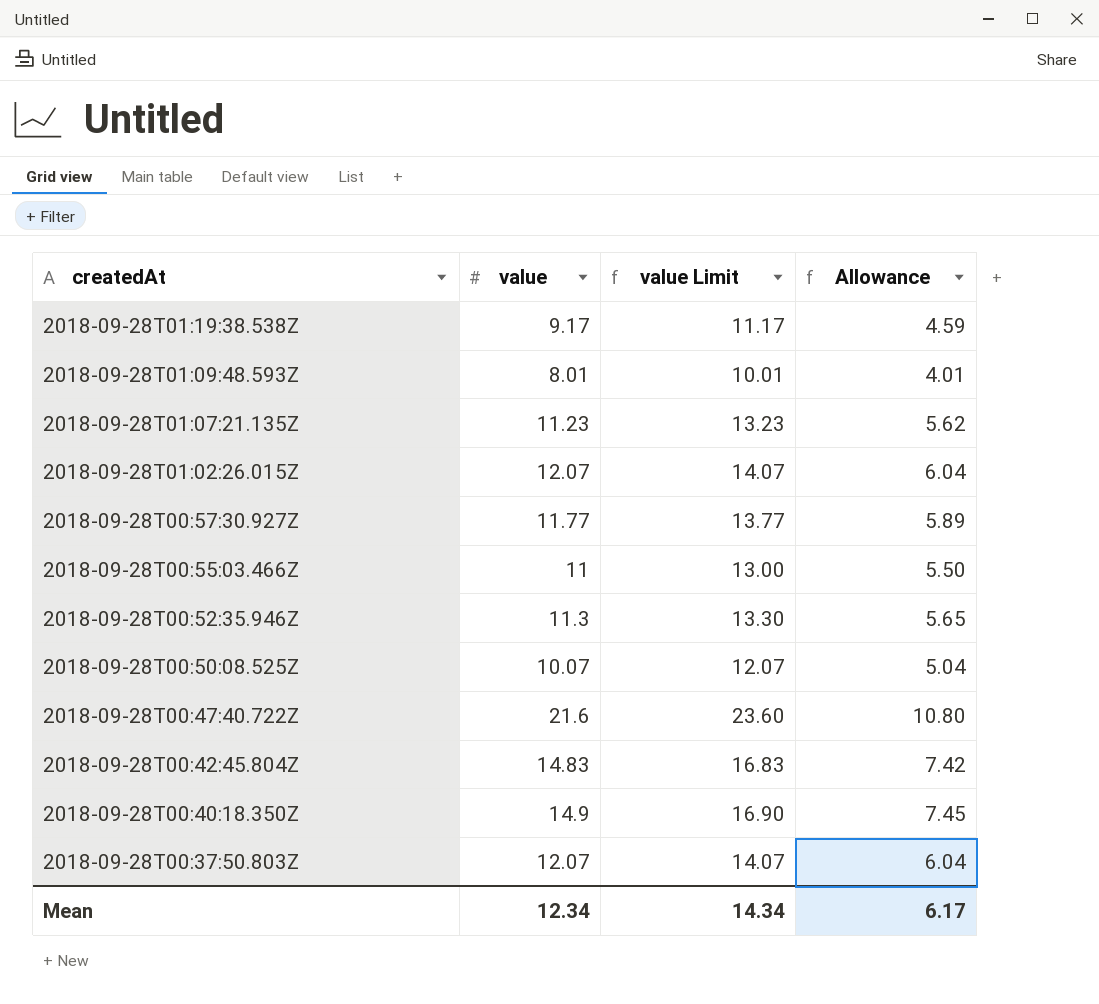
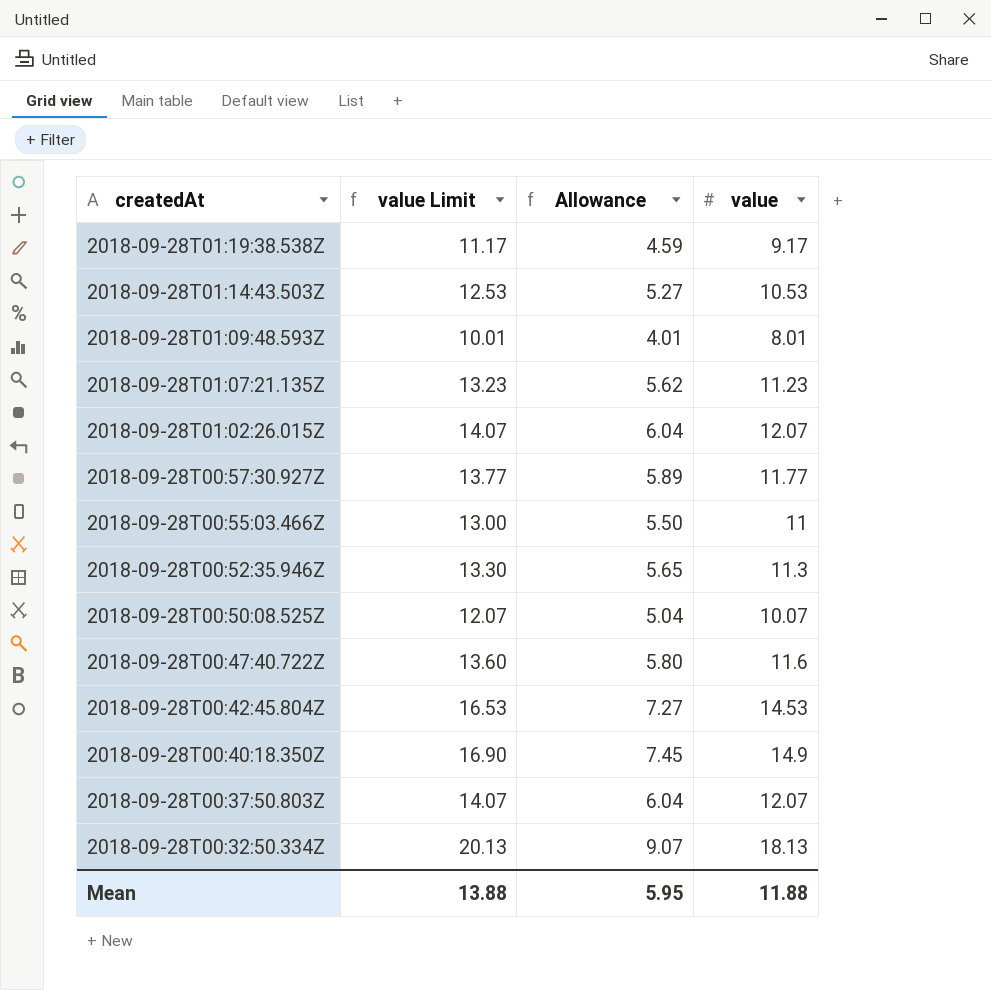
column value | position: 2 -> 4
row 2018-09-28T01:14:43.503Z: none -> 12.53 | 5.27 | 10.53
2018-09-28T00:47:40.722Z | value Limit: 23.60 -> 13.60
2018-09-28T00:47:40.722Z | Allowance: 10.80 -> 5.80
2018-09-28T00:47:40.722Z | value: 21.6 -> 11.6
2018-09-28T00:42:45.804Z | value Limit: 16.83 -> 16.53
2018-09-28T00:42:45.804Z | Allowance: 7.42 -> 7.27
2018-09-28T00:42:45.804Z | value: 14.83 -> 14.53
row 2018-09-28T00:32:50.334Z: none -> 20.13 | 9.07 | 18.13
Mean | value Limit: 14.34 -> 13.88
Mean | Allowance: 6.17 -> 5.95
Mean | value: 12.34 -> 11.88

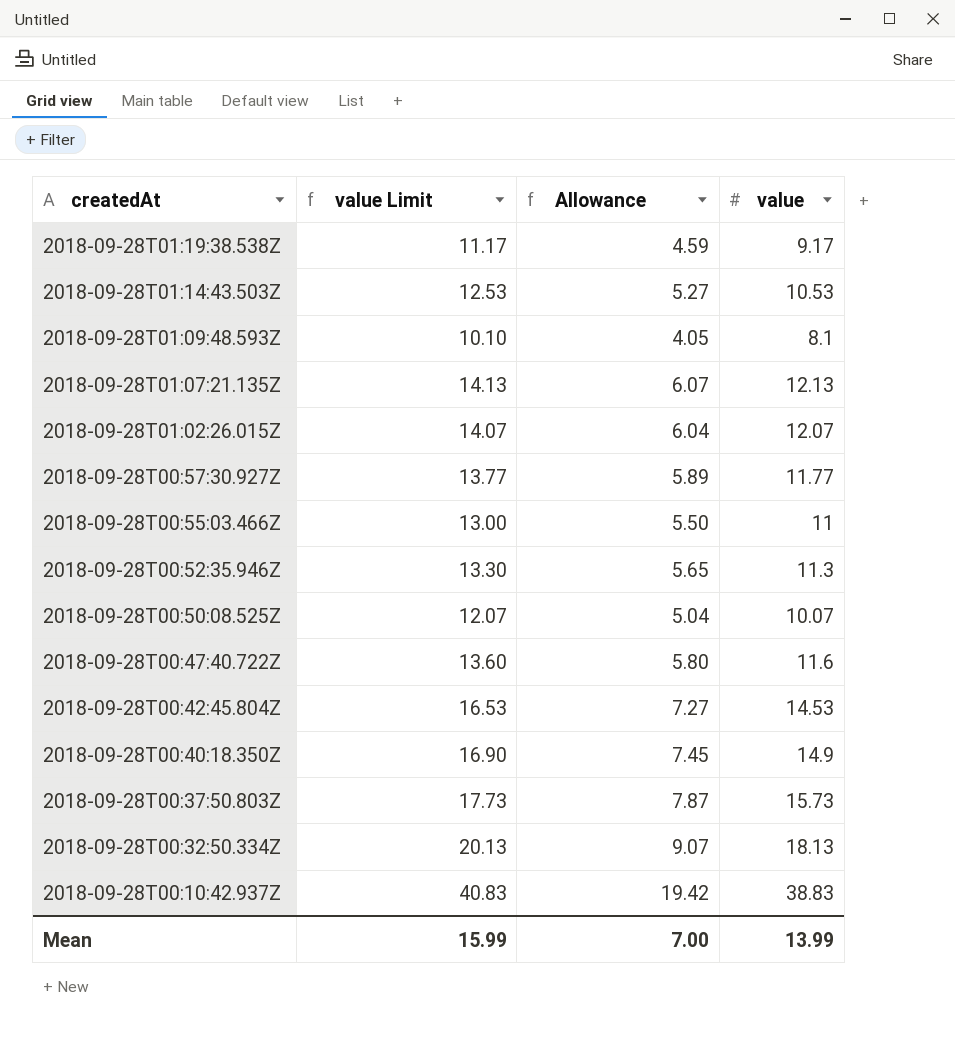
2018-09-28T01:09:48.593Z | value Limit: 10.01 -> 10.10
2018-09-28T01:09:48.593Z | Allowance: 4.01 -> 4.05
2018-09-28T01:09:48.593Z | value: 8.01 -> 8.1
2018-09-28T01:07:21.135Z | value Limit: 13.23 -> 14.13
2018-09-28T01:07:21.135Z | Allowance: 5.62 -> 6.07
2018-09-28T01:07:21.135Z | value: 11.23 -> 12.13
2018-09-28T00:37:50.803Z | value Limit: 14.07 -> 17.73
2018-09-28T00:37:50.803Z | Allowance: 6.04 -> 7.87
2018-09-28T00:37:50.803Z | value: 12.07 -> 15.73
row 2018-09-28T00:10:42.937Z: none -> 40.83 | 19.42 | 38.83
Mean | value Limit: 13.88 -> 15.99
Mean | Allowance: 5.95 -> 7.00
Mean | value: 11.88 -> 13.99

